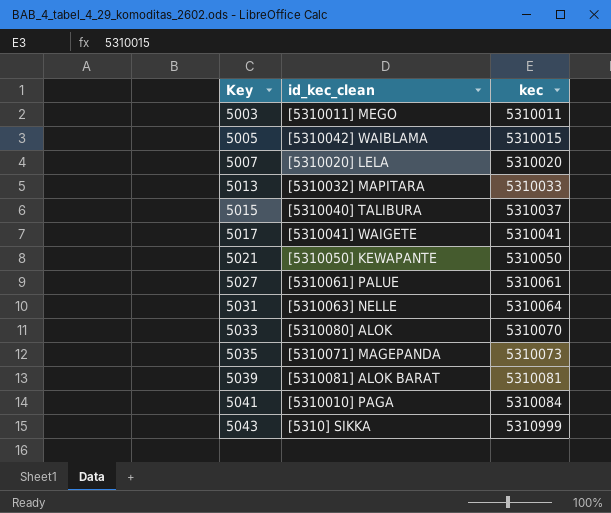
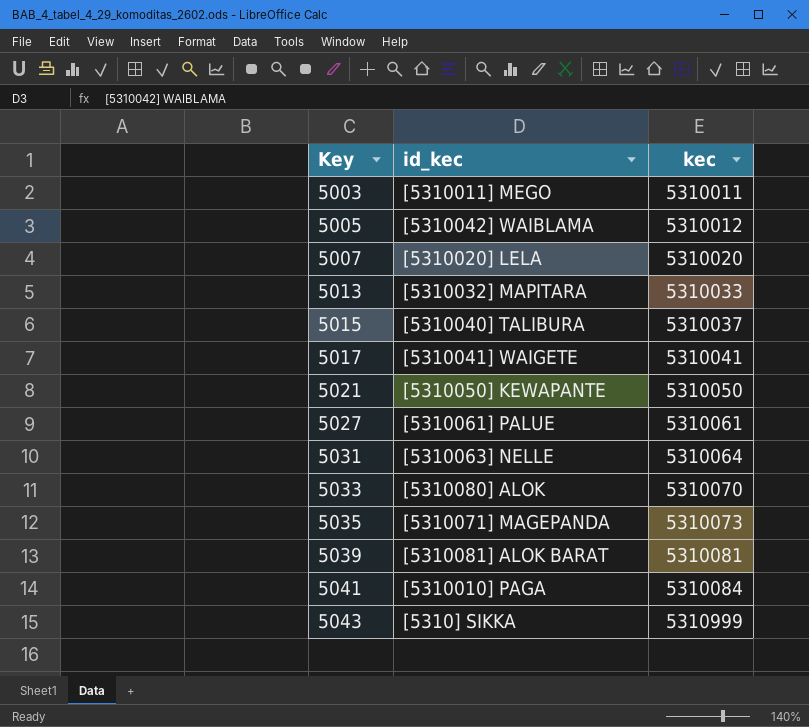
column name: id_kec_clean -> id_kec
5005 | kec: 5310015 -> 5310012

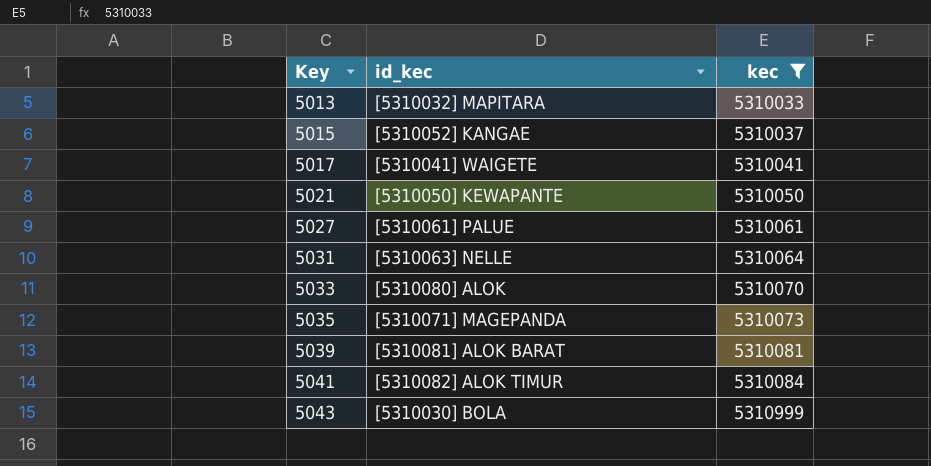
filter: none -> kec >= 5310033
5015 | id_kec: [5310040] TALIBURA -> [5310052] KANGAE
5041 | id_kec: [5310010] PAGA -> [5310082] ALOK TIMUR
5043 | id_kec: [5310] SIKKA -> [5310030] BOLA

